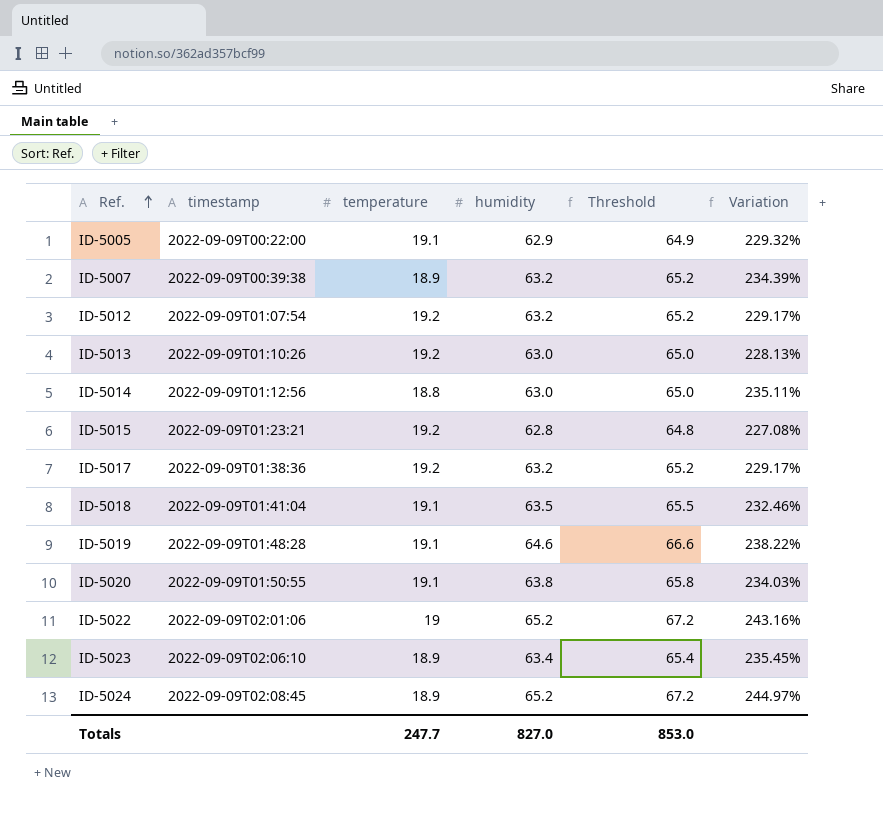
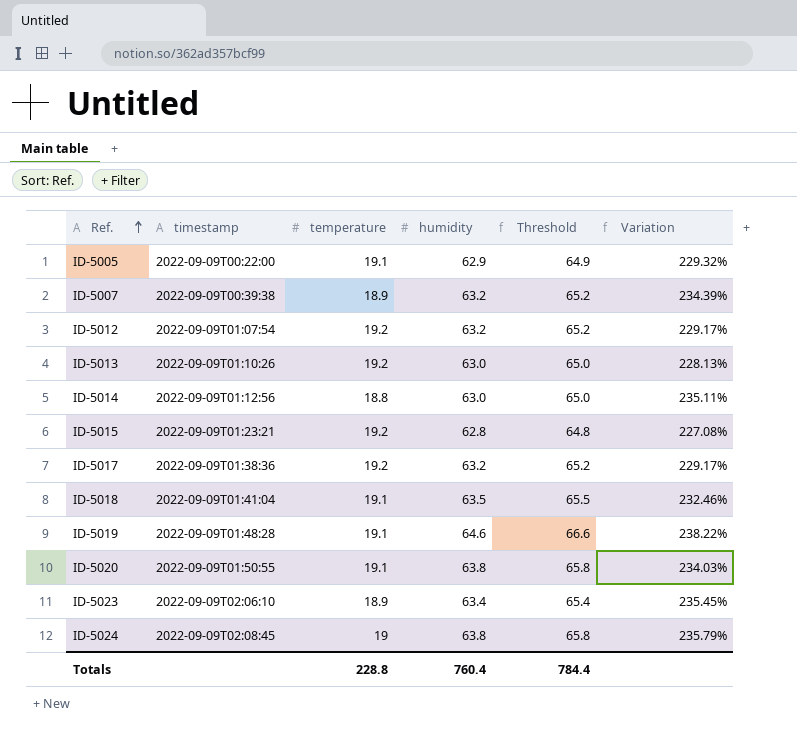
row ID-5022: 2022-09-09T02:01:06 | 19 | 65.2 | 67.2 | 243.16% -> none
ID-5024 | temperature: 18.9 -> 19
ID-5024 | humidity: 65.2 -> 63.8
ID-5024 | Threshold: 67.2 -> 65.8
ID-5024 | Variation: 244.97% -> 235.79%
Totals | temperature: 247.7 -> 228.8
Totals | humidity: 827.0 -> 760.4
Totals | Threshold: 853.0 -> 784.4

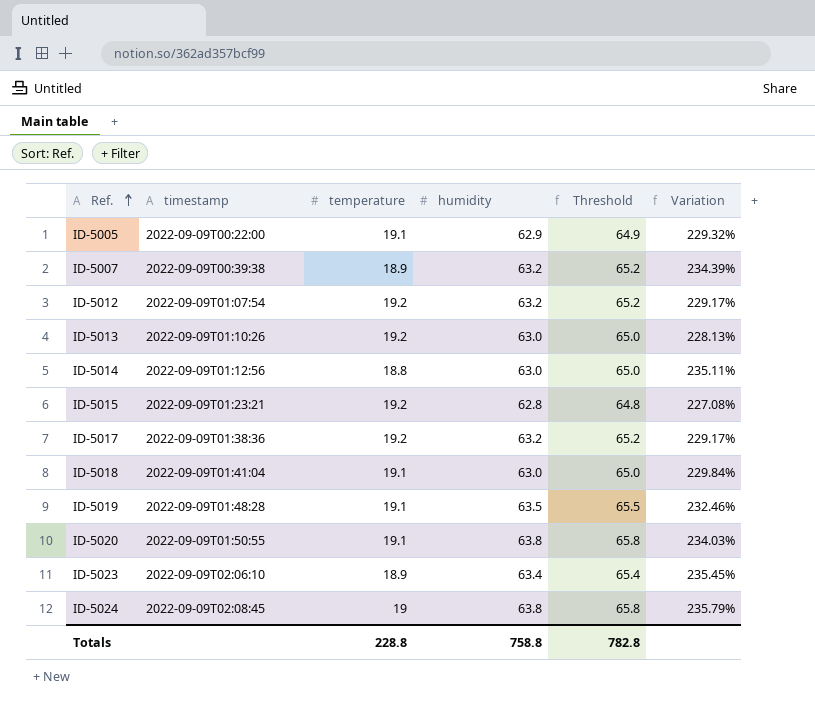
ID-5018 | humidity: 63.5 -> 63.0
ID-5018 | Threshold: 65.5 -> 65.0
ID-5018 | Variation: 232.46% -> 229.84%
ID-5019 | humidity: 64.6 -> 63.5
ID-5019 | Threshold: 66.6 -> 65.5
ID-5019 | Variation: 238.22% -> 232.46%
Totals | humidity: 760.4 -> 758.8
Totals | Threshold: 784.4 -> 782.8

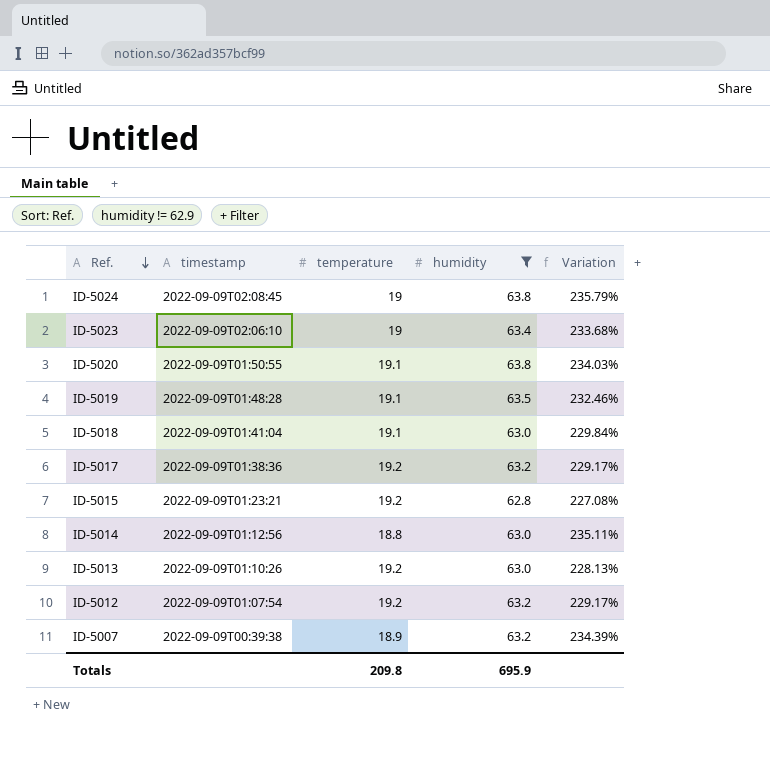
filter: none -> humidity != 62.9
row order: Ref. ascending -> Ref. descending
column Threshold | formula: [humidity] + 2 -> none
ID-5023 | temperature: 18.9 -> 19
ID-5023 | Variation: 235.45% -> 233.68%
Totals | temperature: 228.8 -> 209.8
Totals | humidity: 758.8 -> 695.9

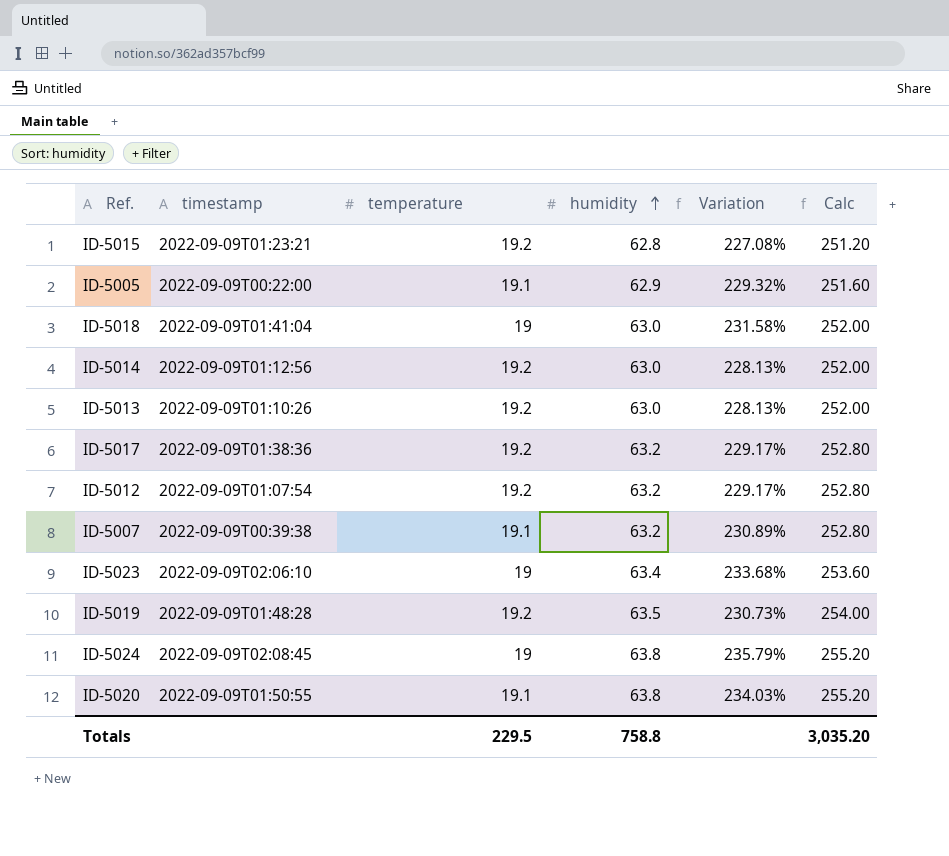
filter: humidity != 62.9 -> none
row order: Ref. descending -> humidity ascending
column Calc | formula: none -> [humidity] * 4
ID-5018 | temperature: 19.1 -> 19
ID-5018 | Variation: 229.84% -> 231.58%
ID-5014 | temperature: 18.8 -> 19.2
ID-5014 | Variation: 235.11% -> 228.13%
ID-5007 | temperature: 18.9 -> 19.1
ID-5007 | Variation: 234.39% -> 230.89%
ID-5019 | temperature: 19.1 -> 19.2
ID-5019 | Variation: 232.46% -> 230.73%
Totals | temperature: 209.8 -> 229.5
Totals | humidity: 695.9 -> 758.8

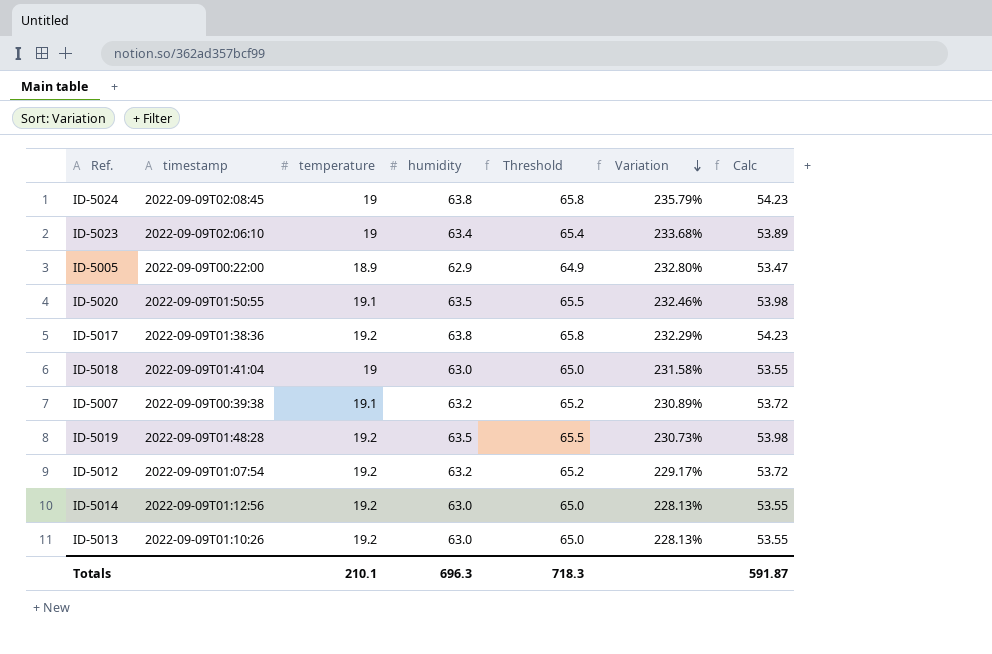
row order: humidity ascending -> Variation descending
column Threshold | formula: none -> [humidity] + 2
column Calc | formula: [humidity] * 4 -> [humidity] * 0.85
row ID-5015: 2022-09-09T01:23:21 | 19.2 | 62.8 | 227.08% | 251.20 -> none
ID-5005 | temperature: 19.1 -> 18.9
ID-5005 | Variation: 229.32% -> 232.80%
ID-5020 | humidity: 63.8 -> 63.5
ID-5020 | Variation: 234.03% -> 232.46%
ID-5017 | humidity: 63.2 -> 63.8
ID-5017 | Variation: 229.17% -> 232.29%
Totals | temperature: 229.5 -> 210.1
Totals | humidity: 758.8 -> 696.3
Totals | Calc: 3,035.20 -> 591.87

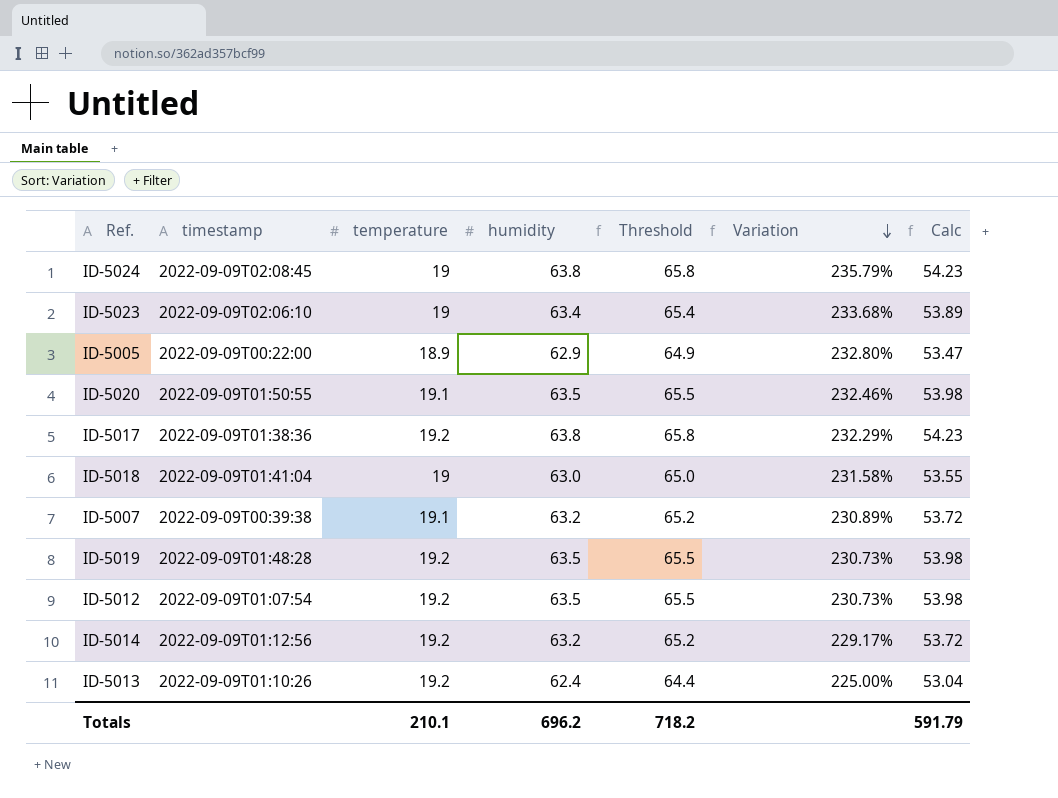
ID-5012 | humidity: 63.2 -> 63.5
ID-5012 | Threshold: 65.2 -> 65.5
ID-5012 | Variation: 229.17% -> 230.73%
ID-5012 | Calc: 53.72 -> 53.98
ID-5014 | humidity: 63.0 -> 63.2
ID-5014 | Threshold: 65.0 -> 65.2
ID-5014 | Variation: 228.13% -> 229.17%
ID-5014 | Calc: 53.55 -> 53.72
ID-5013 | humidity: 63.0 -> 62.4
ID-5013 | Threshold: 65.0 -> 64.4
ID-5013 | Variation: 228.13% -> 225.00%
ID-5013 | Calc: 53.55 -> 53.04
Totals | humidity: 696.3 -> 696.2
Totals | Threshold: 718.3 -> 718.2
Totals | Calc: 591.87 -> 591.79

